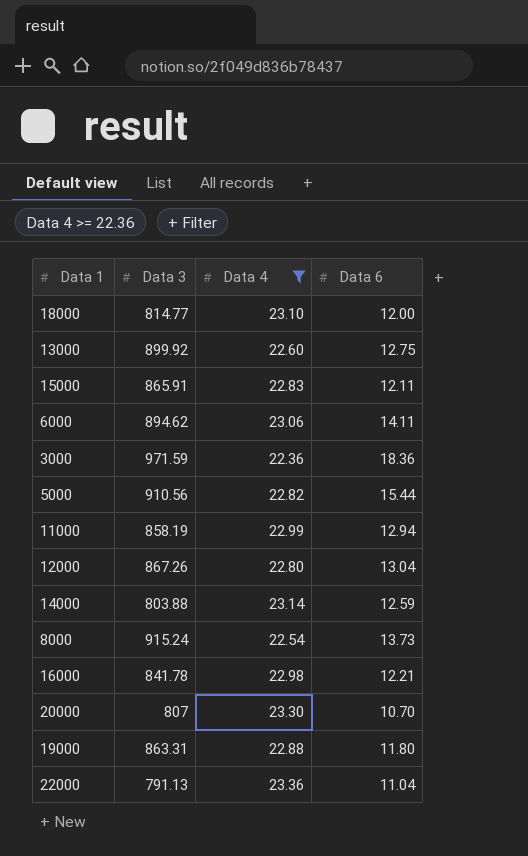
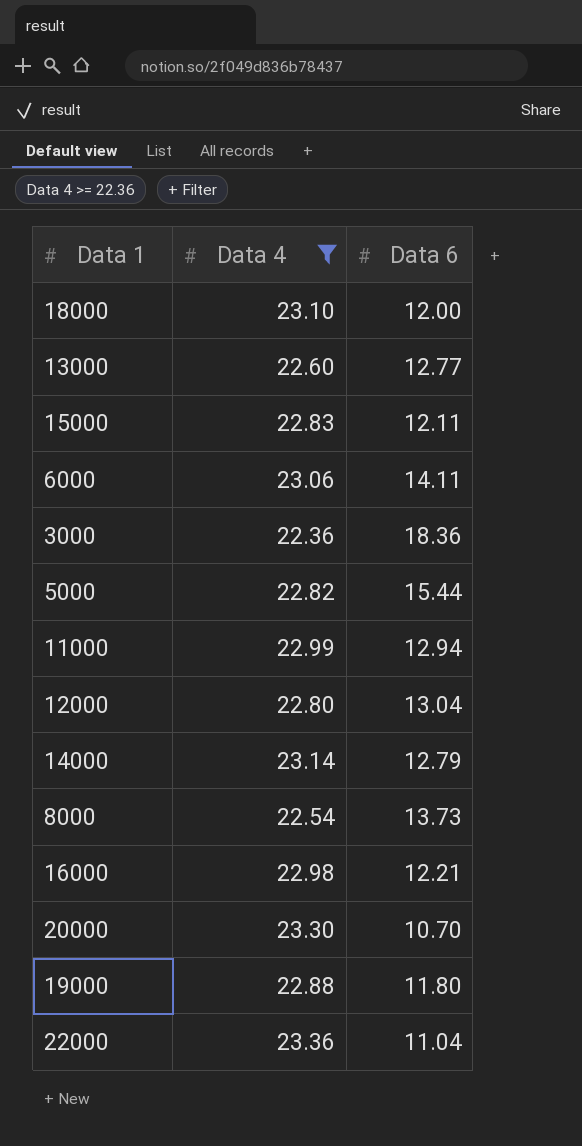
column Data 3 | position: 2 -> none
13000 | Data 6: 12.75 -> 12.77
14000 | Data 6: 12.59 -> 12.79

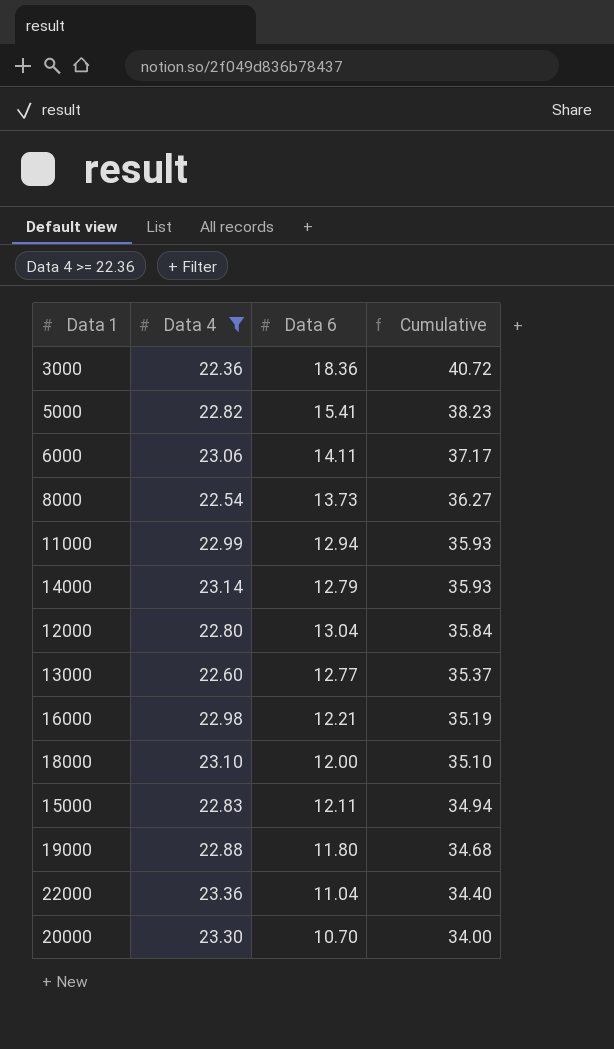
row order: none -> Cumulative descending
column Cumulative | formula: none -> [Data 4] + [Data 6]
5000 | Data 6: 15.44 -> 15.41

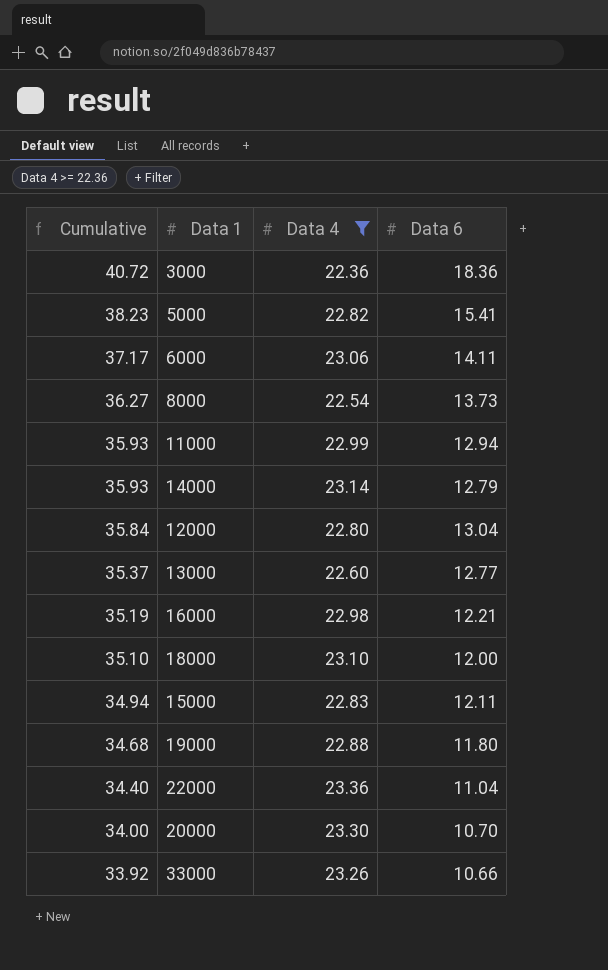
column Cumulative | position: 4 -> 1
row 33000: none -> 33.92 | 23.26 | 10.66

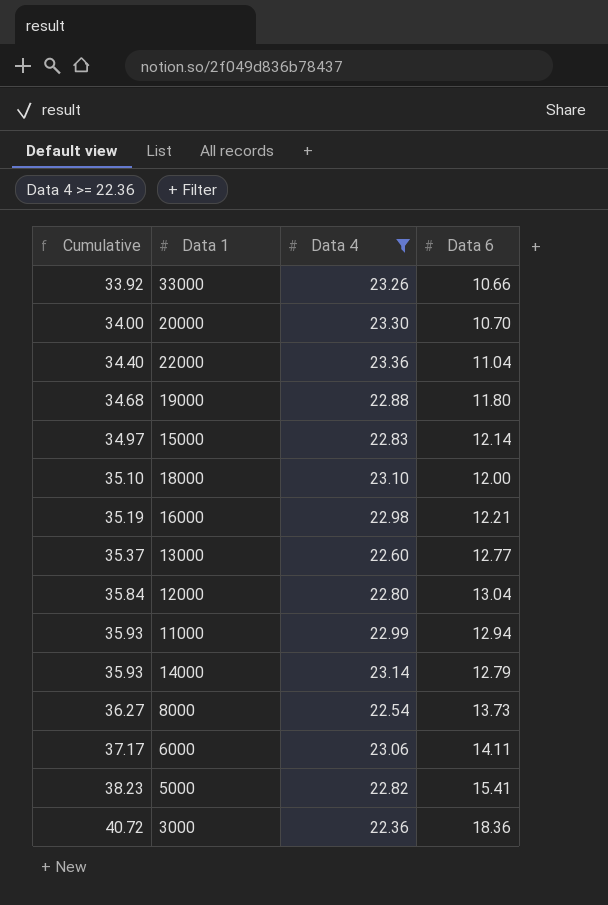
row order: Cumulative descending -> Cumulative ascending
15000 | Cumulative: 34.94 -> 34.97
15000 | Data 6: 12.11 -> 12.14

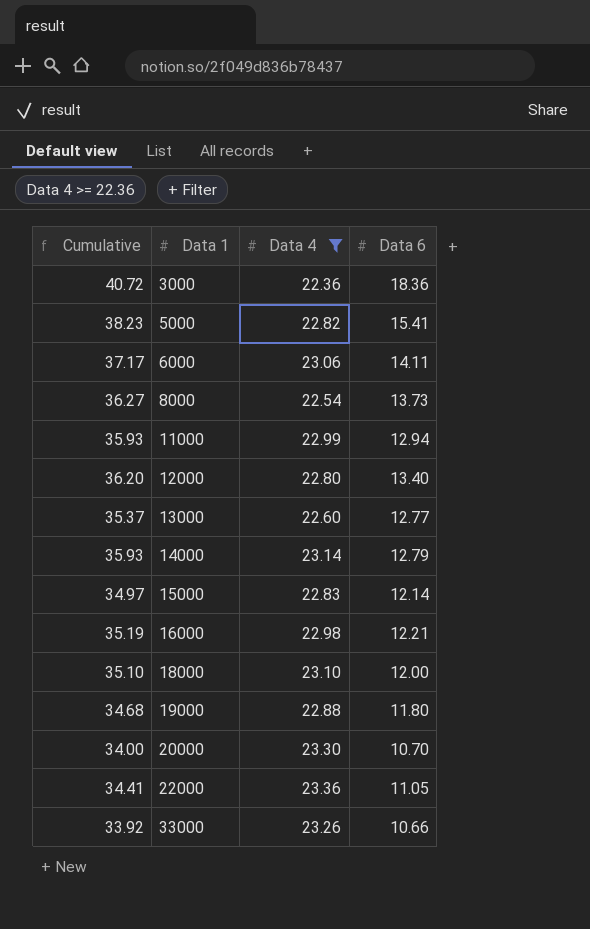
row order: Cumulative ascending -> Data 1 ascending
12000 | Cumulative: 35.84 -> 36.20
12000 | Data 6: 13.04 -> 13.40
22000 | Cumulative: 34.40 -> 34.41
22000 | Data 6: 11.04 -> 11.05

